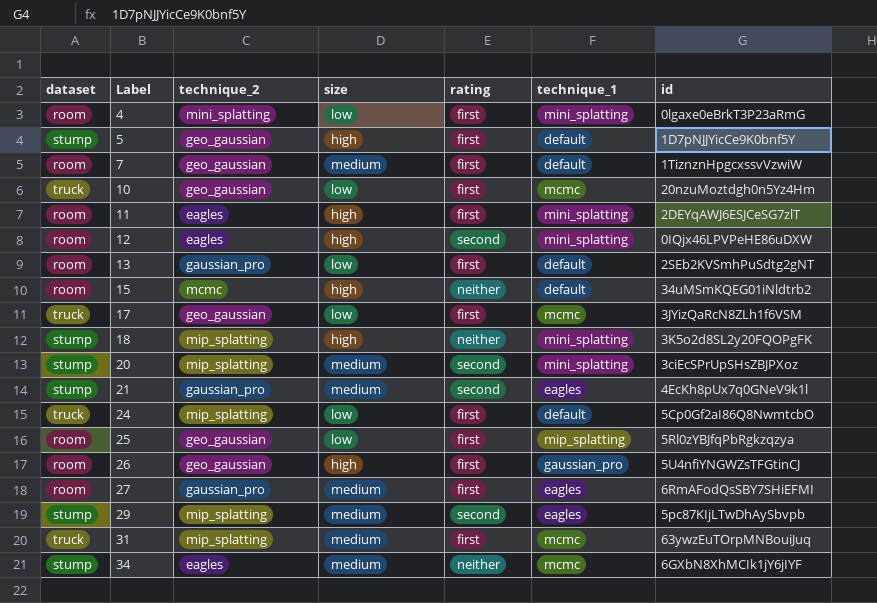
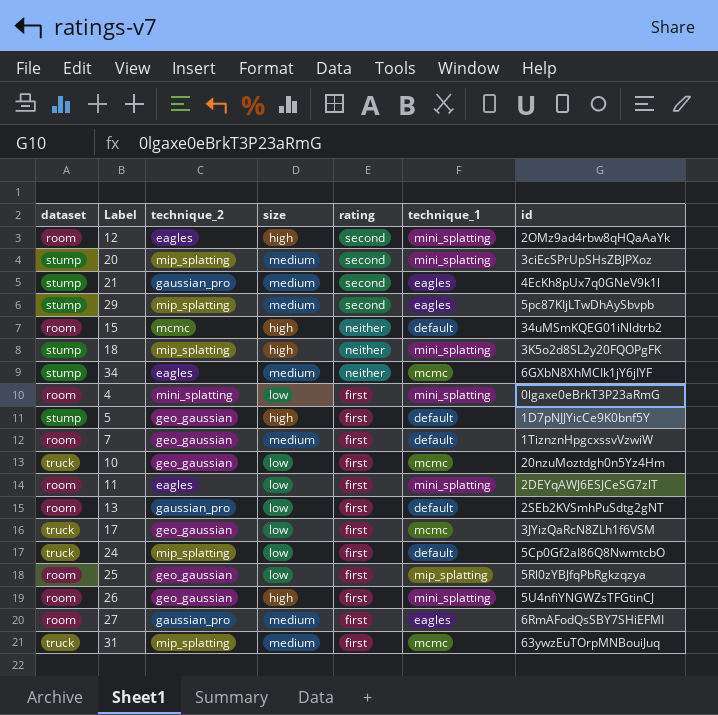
row order: Label ascending -> rating descending
12 | id: 0IQjx46LPVPeHE86uDXW -> 2OMz9ad4rbw8qHQaAaYk
11 | size: high -> low
26 | technique_1: gaussian_pro -> mini_splatting

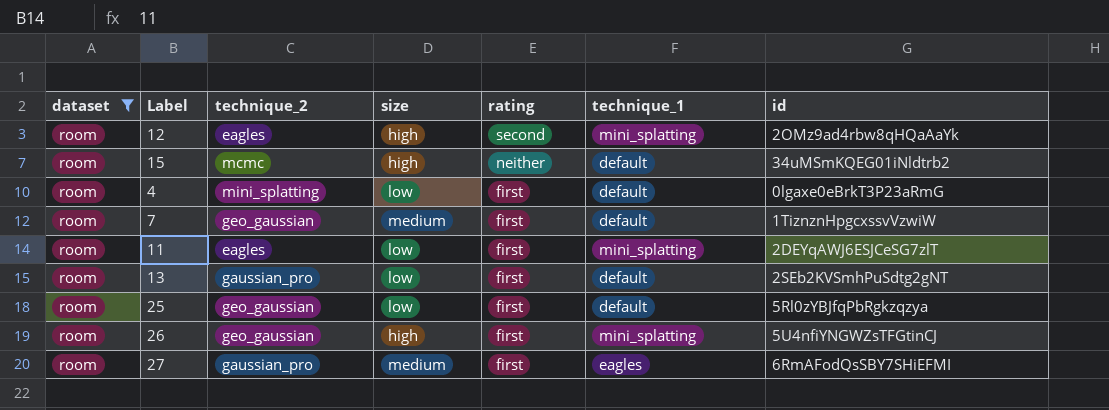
filter: none -> dataset = room
4 | technique_1: mini_splatting -> default
25 | technique_1: mip_splatting -> default

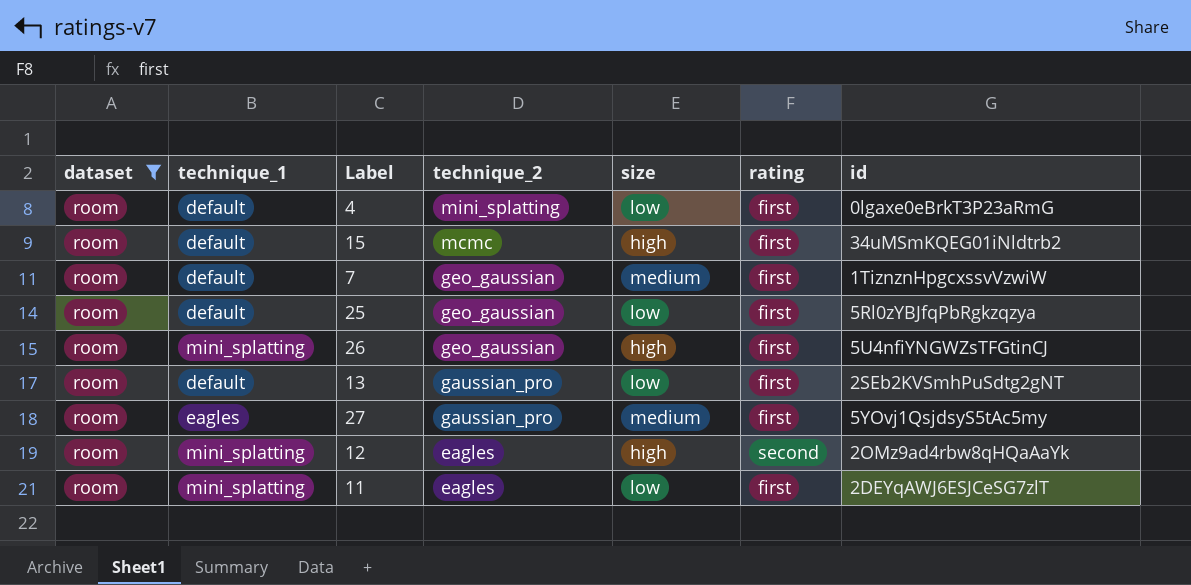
row order: rating descending -> technique_2 descending
column technique_1 | position: 6 -> 2
15 | rating: neither -> first
27 | id: 6RmAFodQsSBY7SHiEFMI -> 5YOvj1QsjdsyS5tAc5my

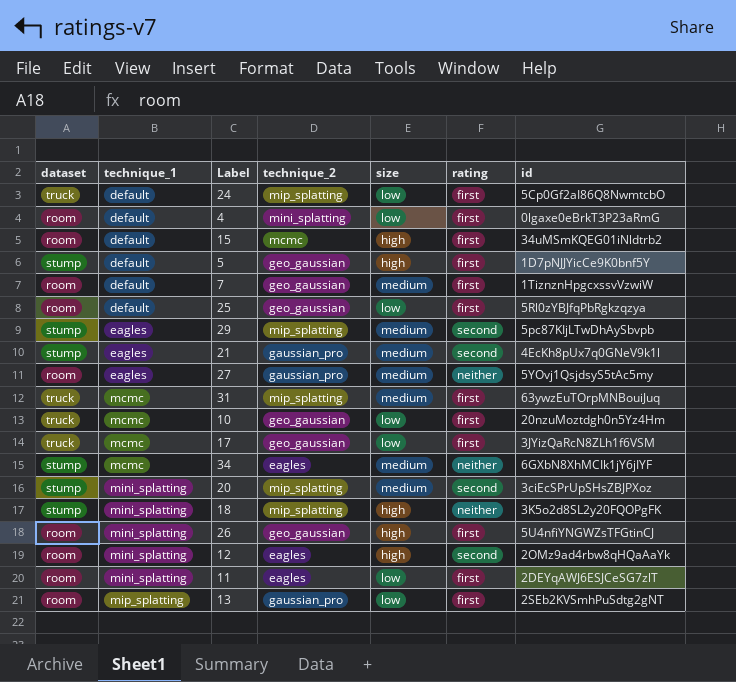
filter: dataset = room -> none
row order: technique_2 descending -> technique_1 ascending
27 | rating: first -> neither
13 | technique_1: default -> mip_splatting

